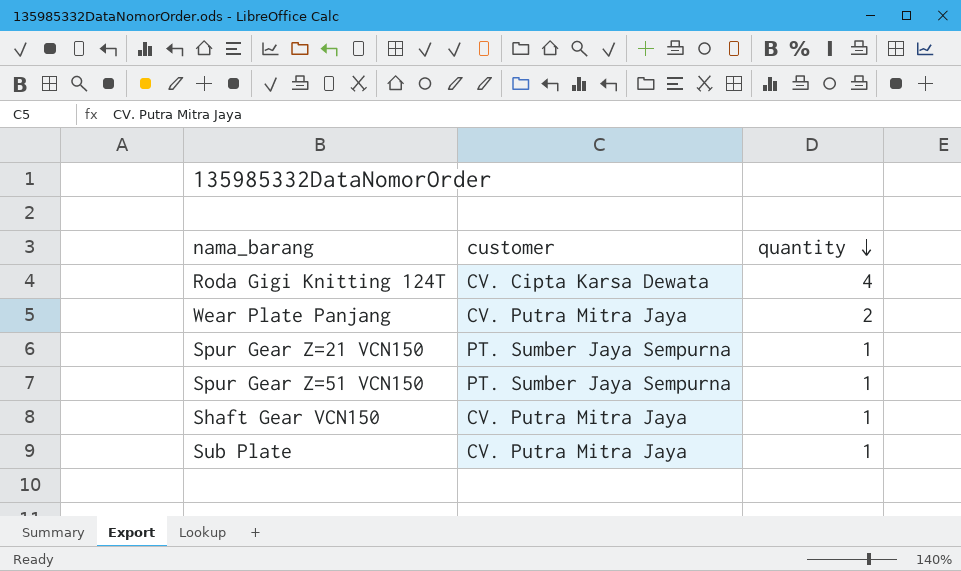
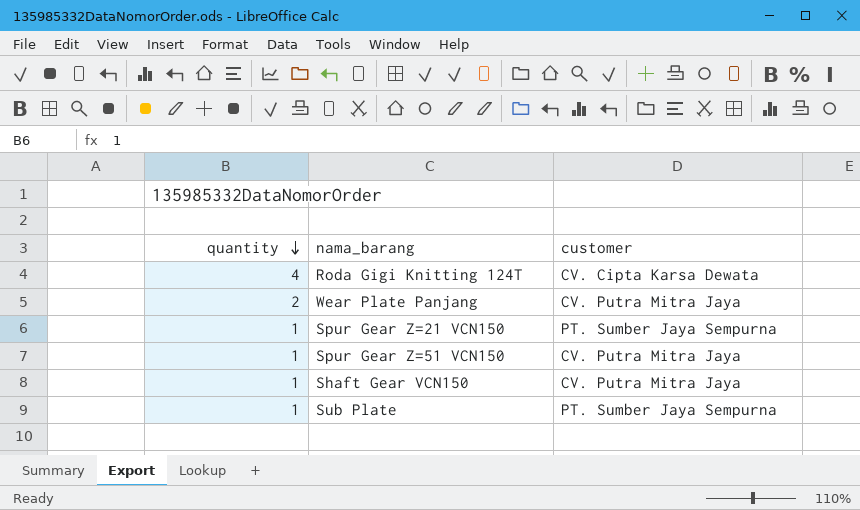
column quantity | position: 3 -> 1
Spur Gear Z=51 VCN150 | customer: PT. Sumber Jaya Sempurna -> CV. Putra Mitra Jaya
Sub Plate | customer: CV. Putra Mitra Jaya -> PT. Sumber Jaya Sempurna

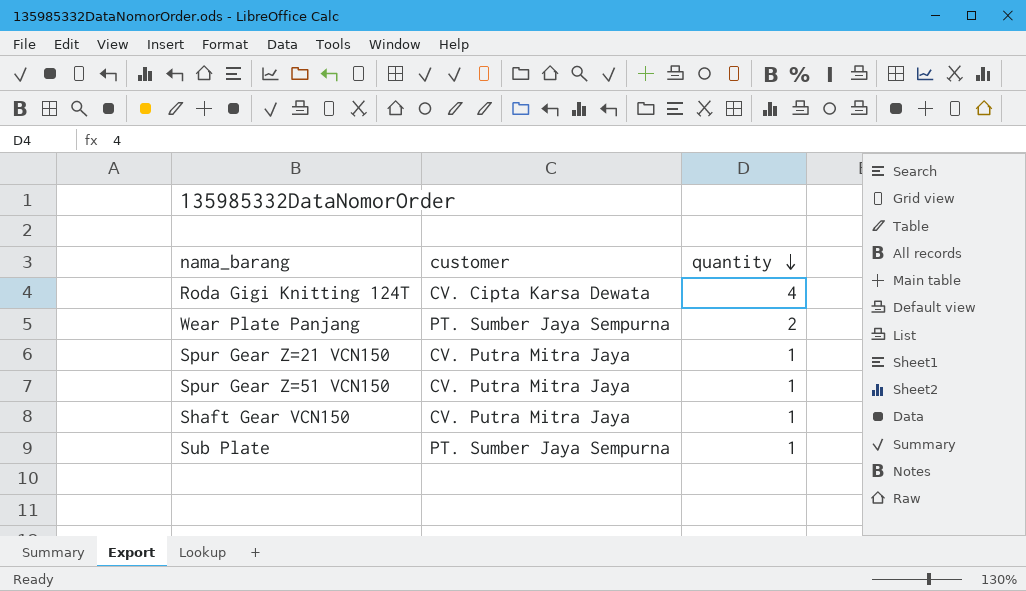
column quantity | position: 1 -> 3
Wear Plate Panjang | customer: CV. Putra Mitra Jaya -> PT. Sumber Jaya Sempurna
Spur Gear Z=21 VCN150 | customer: PT. Sumber Jaya Sempurna -> CV. Putra Mitra Jaya

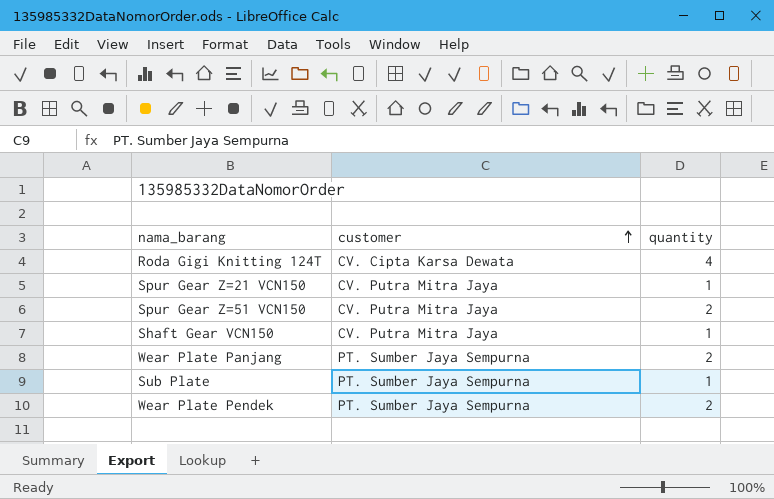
row order: quantity descending -> customer ascending
Spur Gear Z=51 VCN150 | quantity: 1 -> 2
row Wear Plate Pendek: none -> PT. Sumber Jaya Sempurna | 2

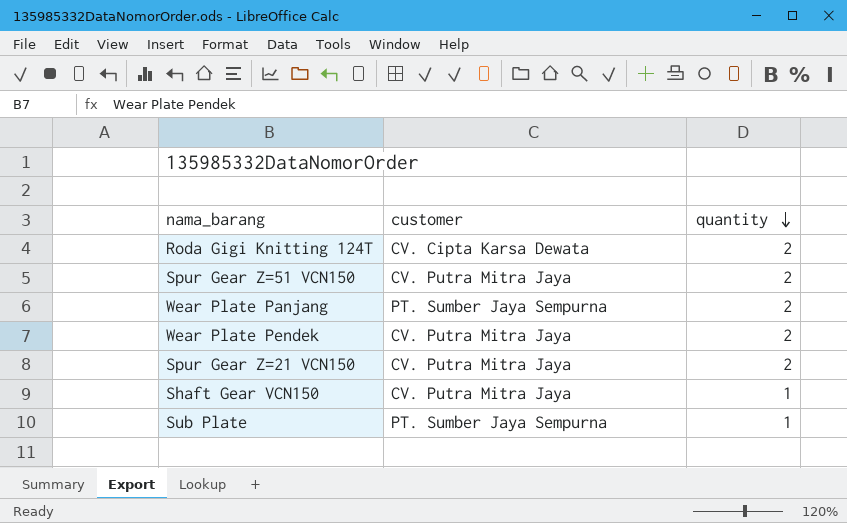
row order: customer ascending -> quantity descending
Roda Gigi Knitting 124T | quantity: 4 -> 2
Wear Plate Pendek | customer: PT. Sumber Jaya Sempurna -> CV. Putra Mitra Jaya
Spur Gear Z=21 VCN150 | quantity: 1 -> 2

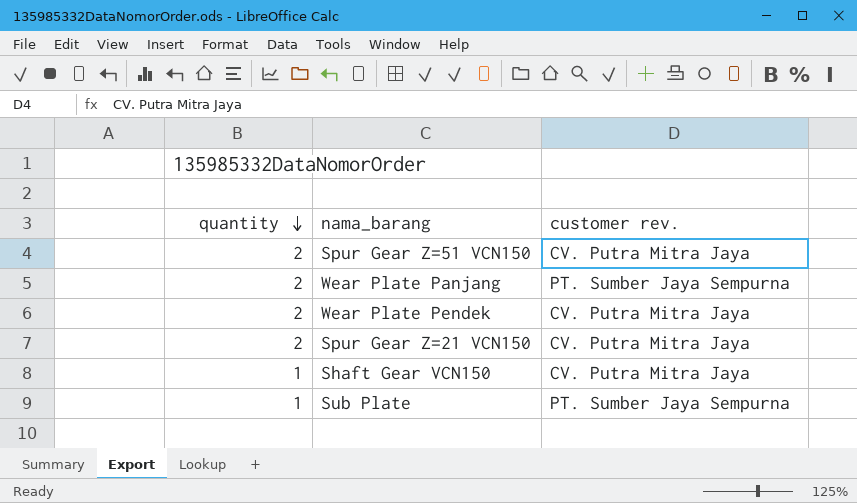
column quantity | position: 3 -> 1
column name: customer -> customer rev.
row Roda Gigi Knitting 124T: CV. Cipta Karsa Dewata | 2 -> none

